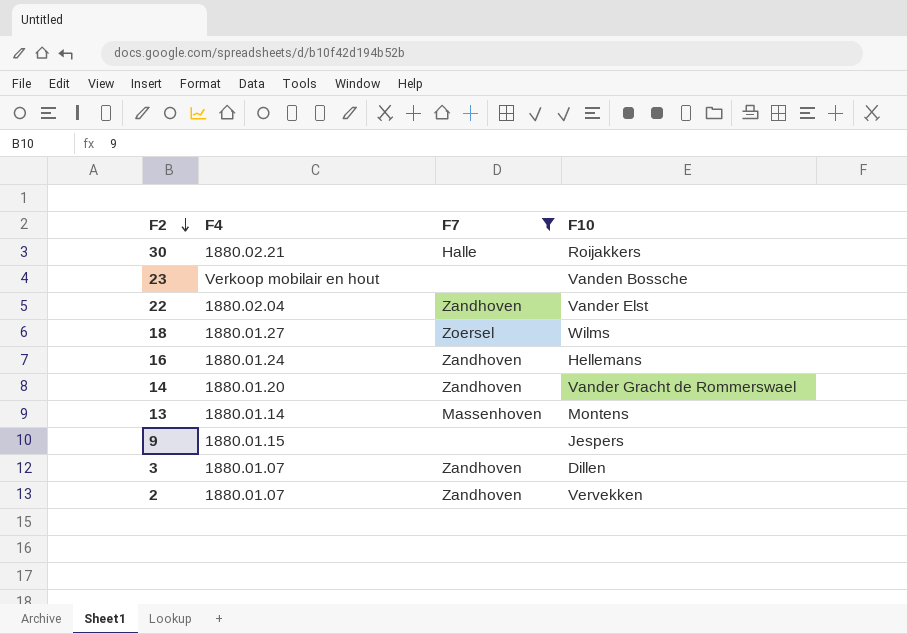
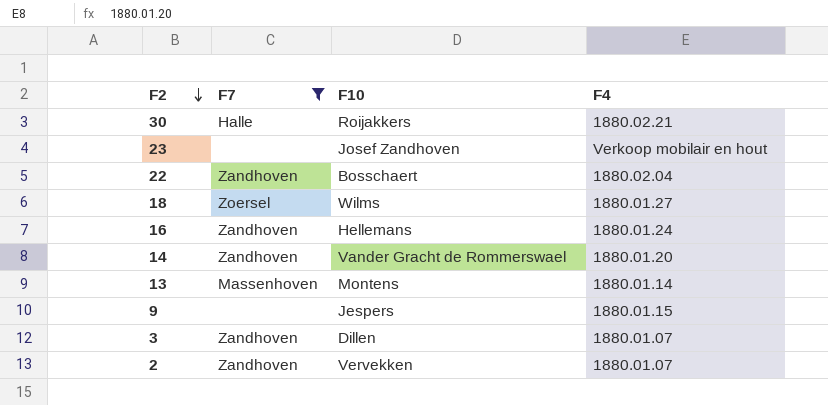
column F4 | position: 2 -> 4
23 | F10: Vanden Bossche -> Josef Zandhoven
22 | F10: Vander Elst -> Bosschaert

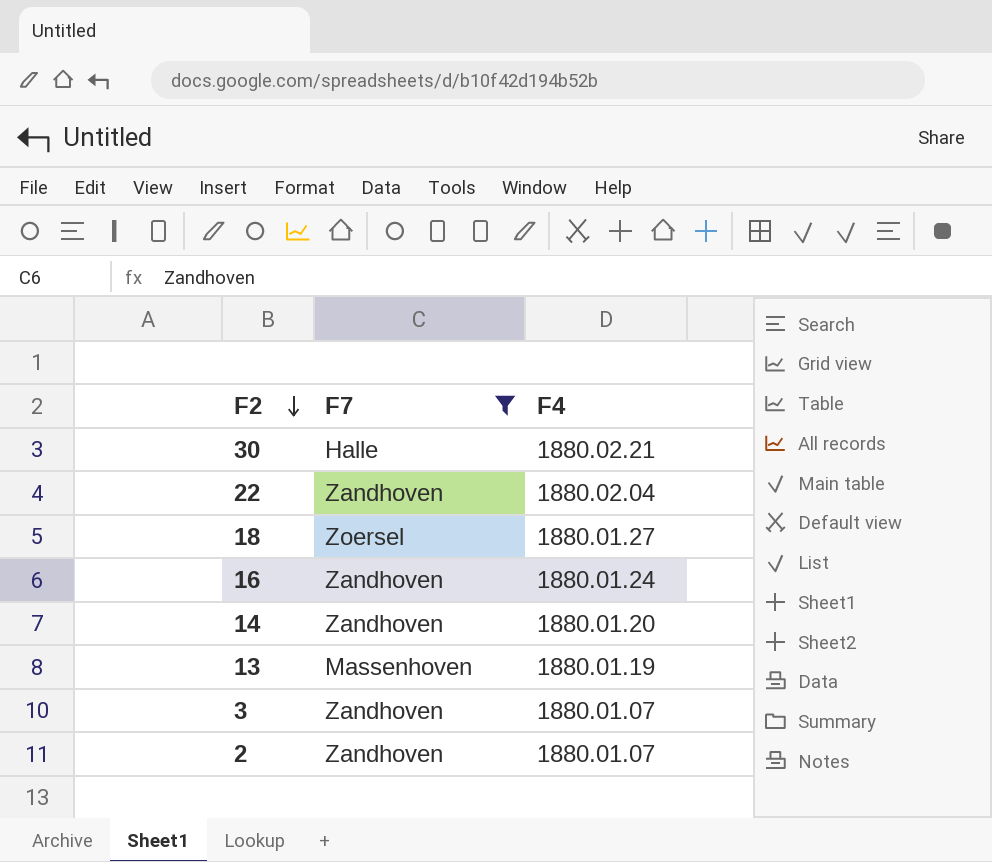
column F10 | position: 3 -> none
row 23: none | Josef Zandhoven | Verkoop mobilair en hout -> none
row 9: none | Jespers | 1880.01.15 -> none
13 | F4: 1880.01.14 -> 1880.01.19

